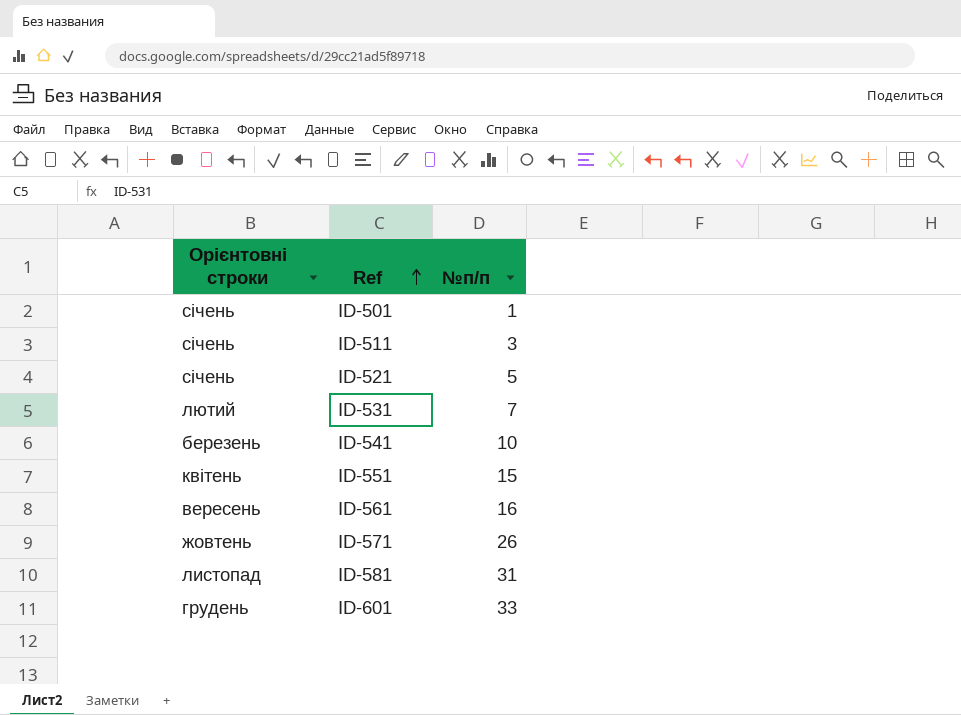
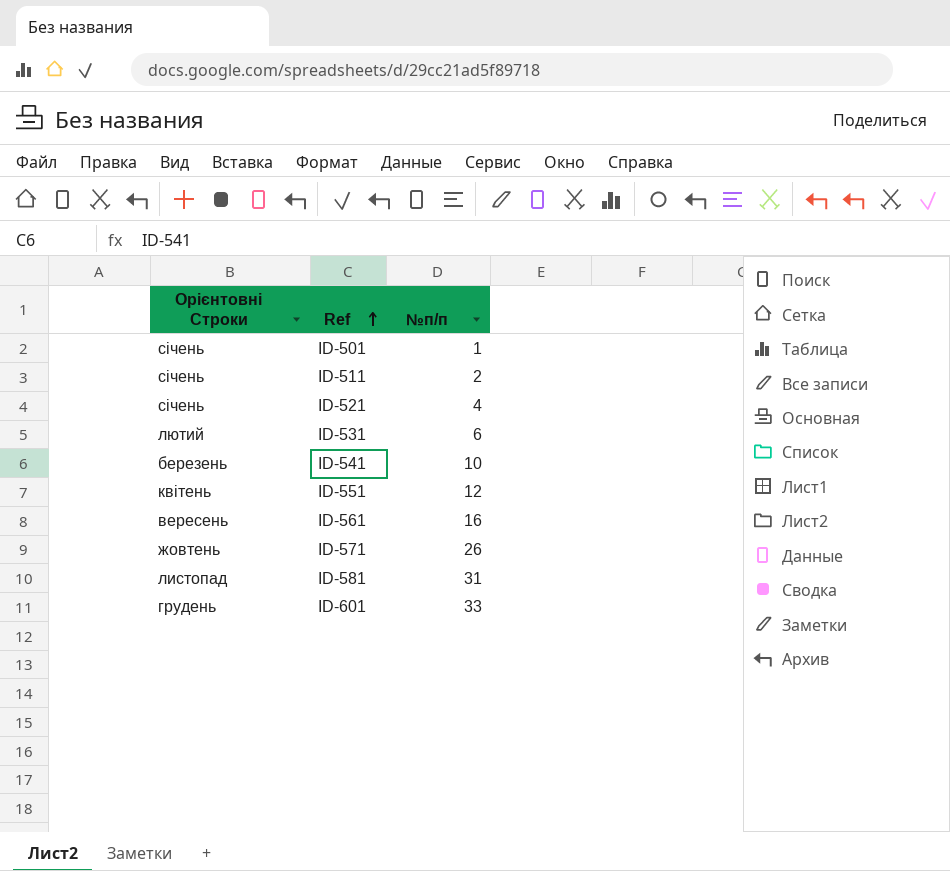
column name: Орієнтовні строки -> Орієнтовні Строки
ID-511 | №п/п: 3 -> 2
ID-521 | №п/п: 5 -> 4
ID-531 | №п/п: 7 -> 6
ID-551 | №п/п: 15 -> 12

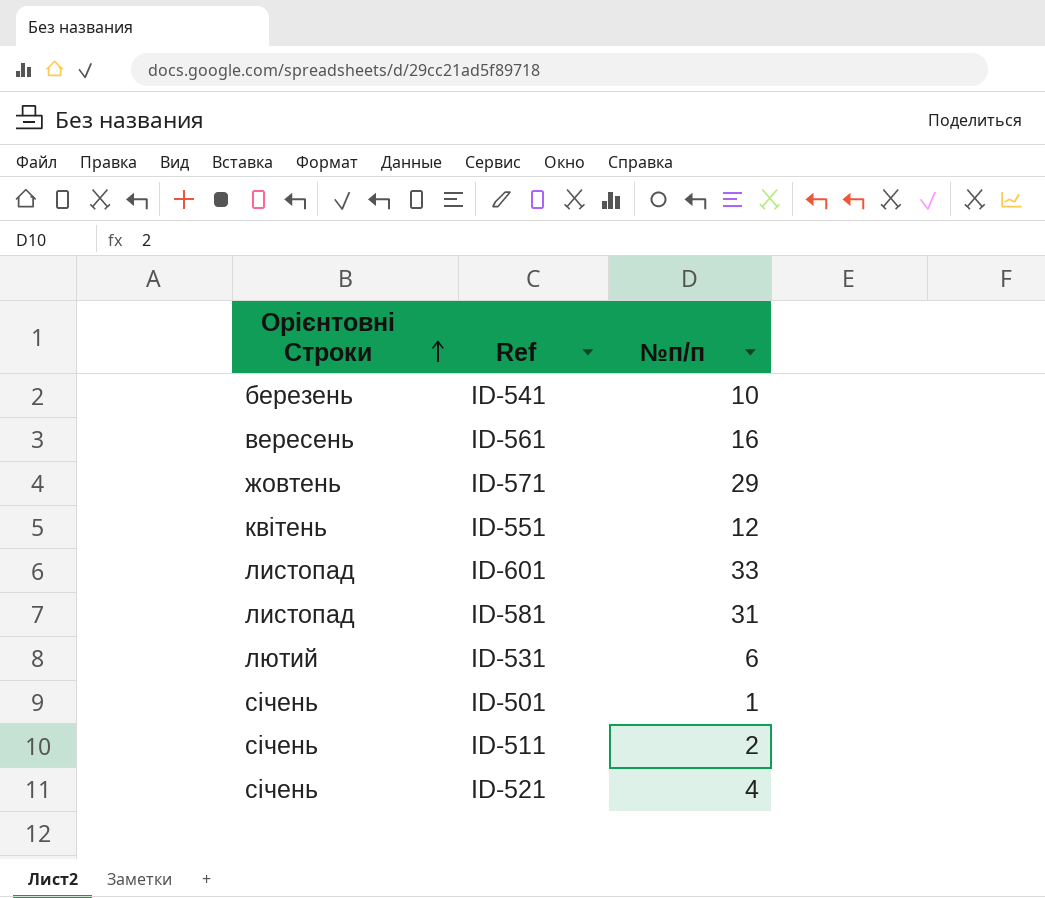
row order: Ref ascending -> Орієнтовні Строки ascending
ID-571 | №п/п: 26 -> 29
ID-601 | Орієнтовні Строки: грудень -> листопад

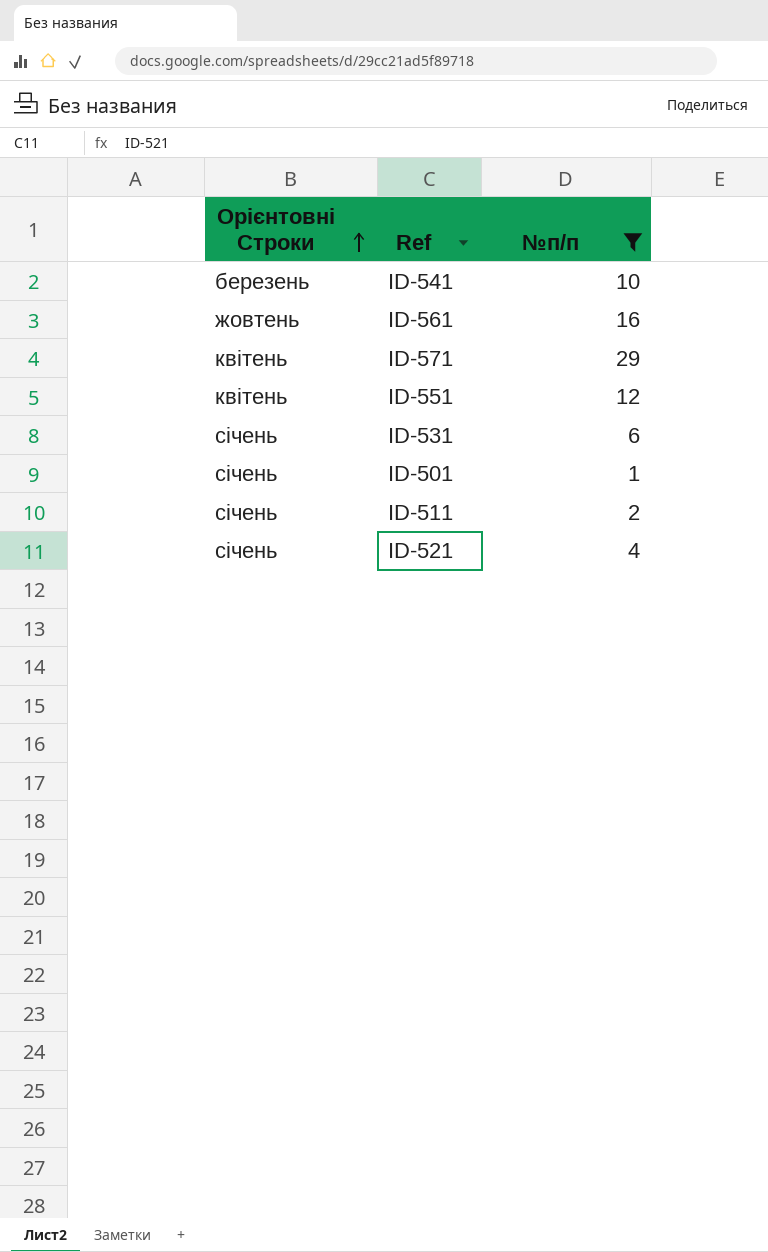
filter: none -> №п/п <= 29
ID-561 | Орієнтовні Строки: вересень -> жовтень
ID-571 | Орієнтовні Строки: жовтень -> квітень
ID-531 | Орієнтовні Строки: лютий -> січень

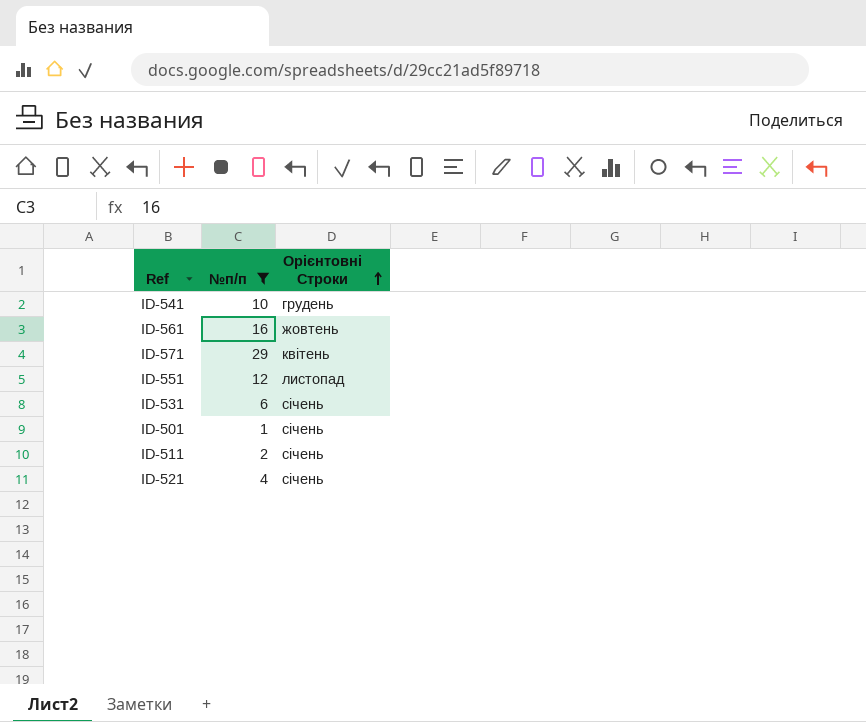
column Орієнтовні Строки | position: 1 -> 3
ID-541 | Орієнтовні Строки: березень -> грудень
ID-551 | Орієнтовні Строки: квітень -> листопад

